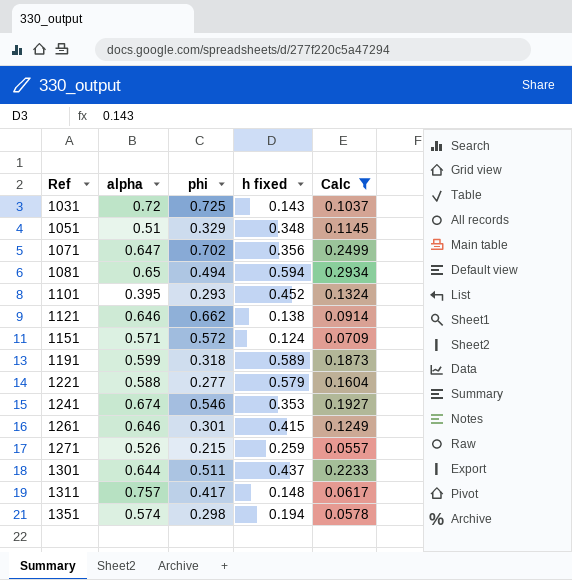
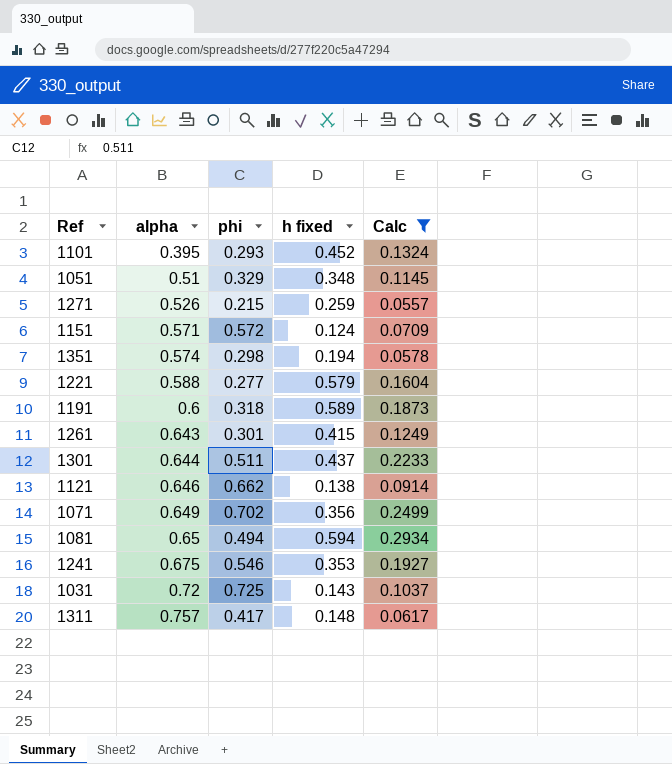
row order: Ref ascending -> alpha ascending
1191 | alpha: 0.599 -> 0.6
1261 | alpha: 0.646 -> 0.643
1071 | alpha: 0.647 -> 0.649
1241 | alpha: 0.674 -> 0.675

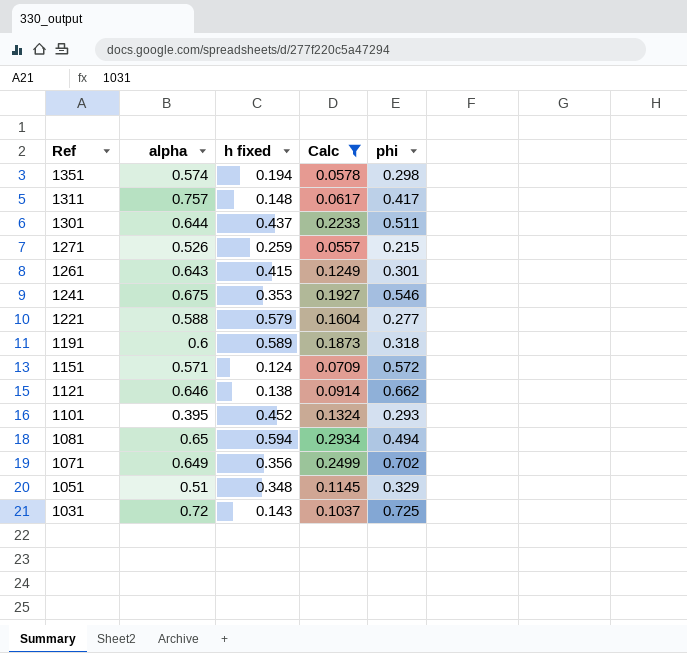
row order: alpha ascending -> Ref descending
column phi | position: 3 -> 5

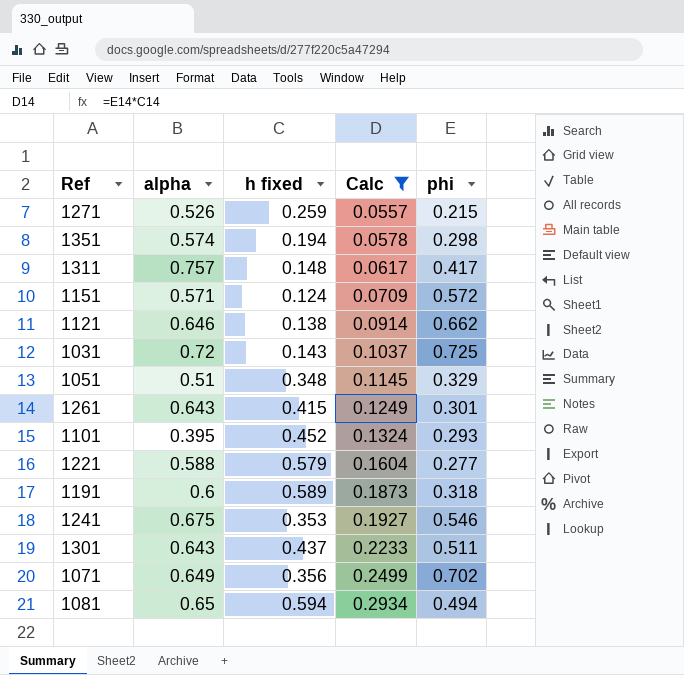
row order: Ref descending -> Calc ascending
1301 | alpha: 0.644 -> 0.643

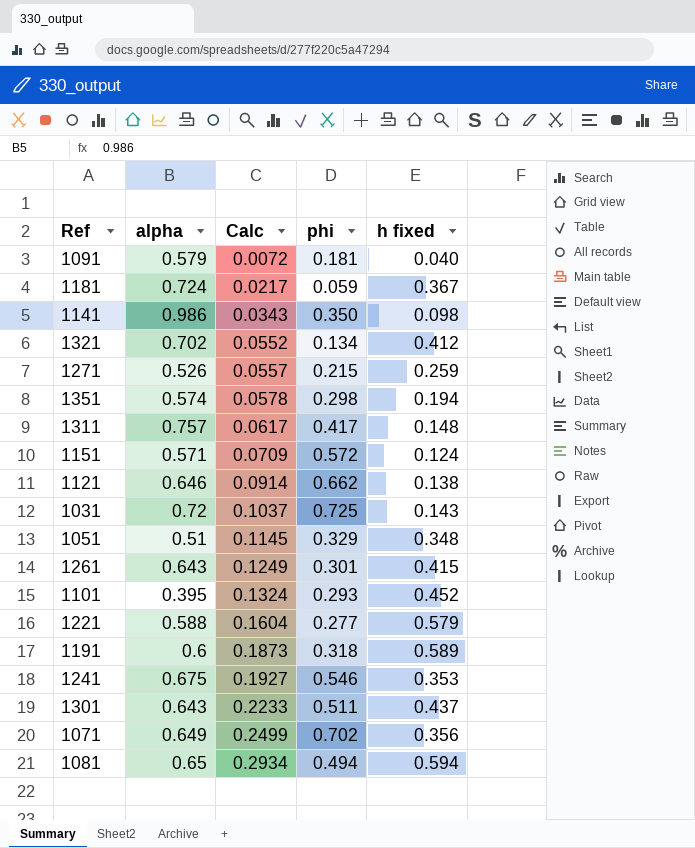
filter: Calc >= 0.0557 -> none
column h fixed | position: 3 -> 5

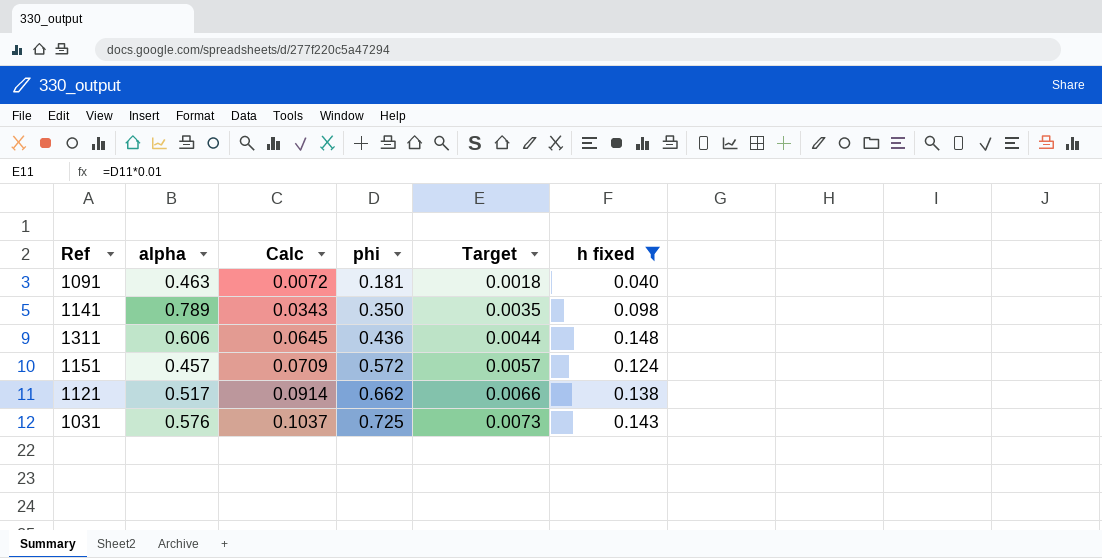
filter: none -> h fixed <= 0.148
column Target | formula: none -> [phi] * 0.01
1091 | alpha: 0.579 -> 0.463
1141 | alpha: 0.986 -> 0.789
1311 | alpha: 0.757 -> 0.606
1311 | Calc: 0.0617 -> 0.0645
1311 | phi: 0.417 -> 0.436
1151 | alpha: 0.571 -> 0.457
1121 | alpha: 0.646 -> 0.517
1031 | alpha: 0.72 -> 0.576

